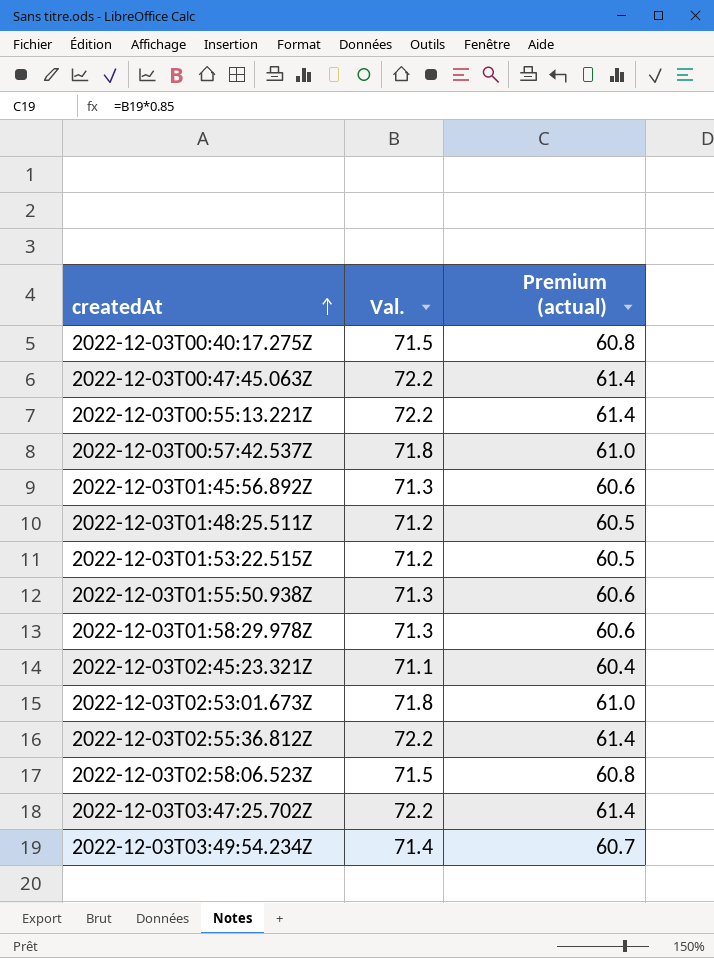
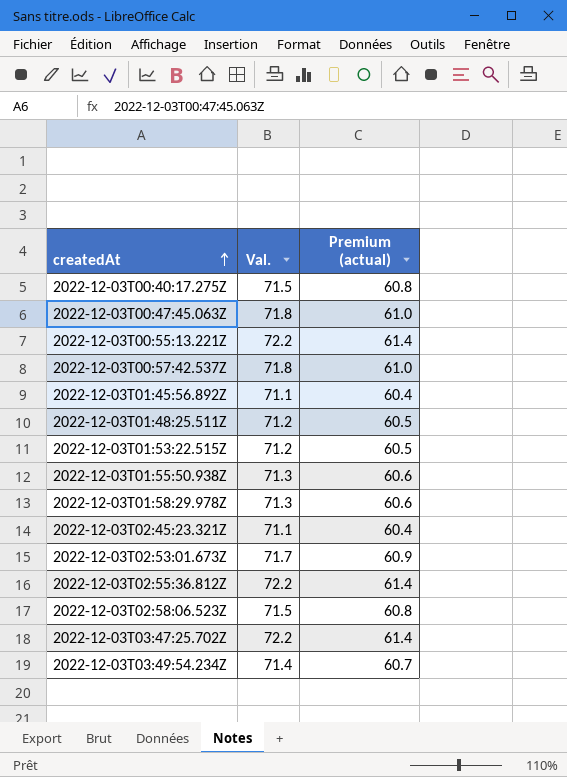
2022-12-03T00:47:45.063Z | Val.: 72.2 -> 71.8
2022-12-03T00:47:45.063Z | Premium (actual): 61.4 -> 61.0
2022-12-03T01:45:56.892Z | Val.: 71.3 -> 71.1
2022-12-03T01:45:56.892Z | Premium (actual): 60.6 -> 60.4
2022-12-03T02:53:01.673Z | Val.: 71.8 -> 71.7
2022-12-03T02:53:01.673Z | Premium (actual): 61.0 -> 60.9

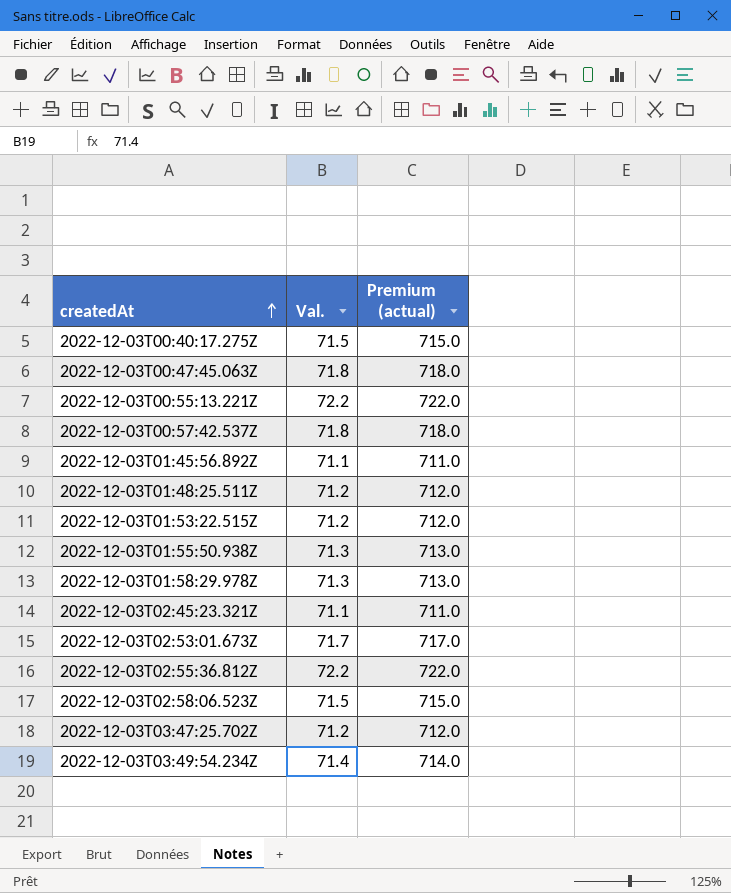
column Premium (actual) | formula: [Val.] * 0.85 -> [Val.] * 10
2022-12-03T03:47:25.702Z | Val.: 72.2 -> 71.2

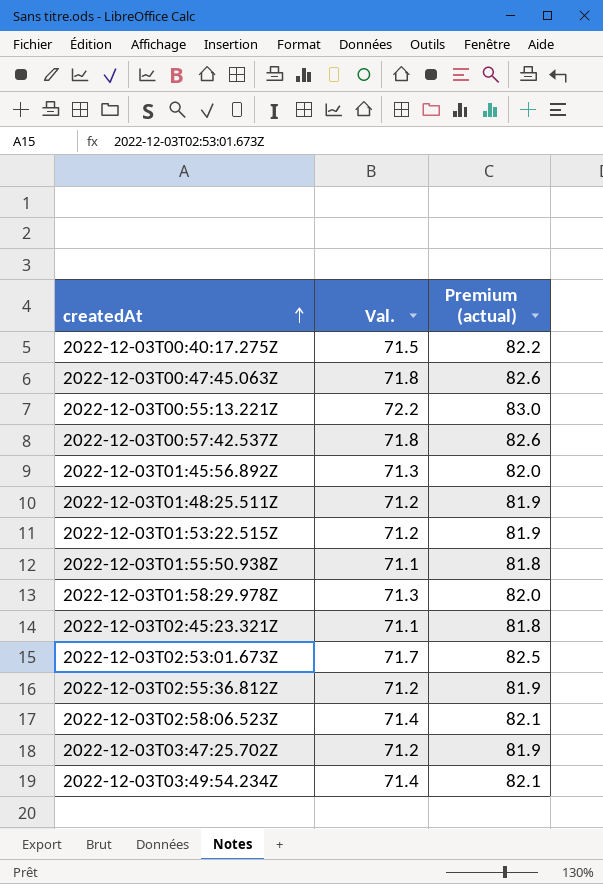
column Premium (actual) | formula: [Val.] * 10 -> [Val.] * 1.15
2022-12-03T01:45:56.892Z | Val.: 71.1 -> 71.3
2022-12-03T01:55:50.938Z | Val.: 71.3 -> 71.1
2022-12-03T02:55:36.812Z | Val.: 72.2 -> 71.2
2022-12-03T02:58:06.523Z | Val.: 71.5 -> 71.4

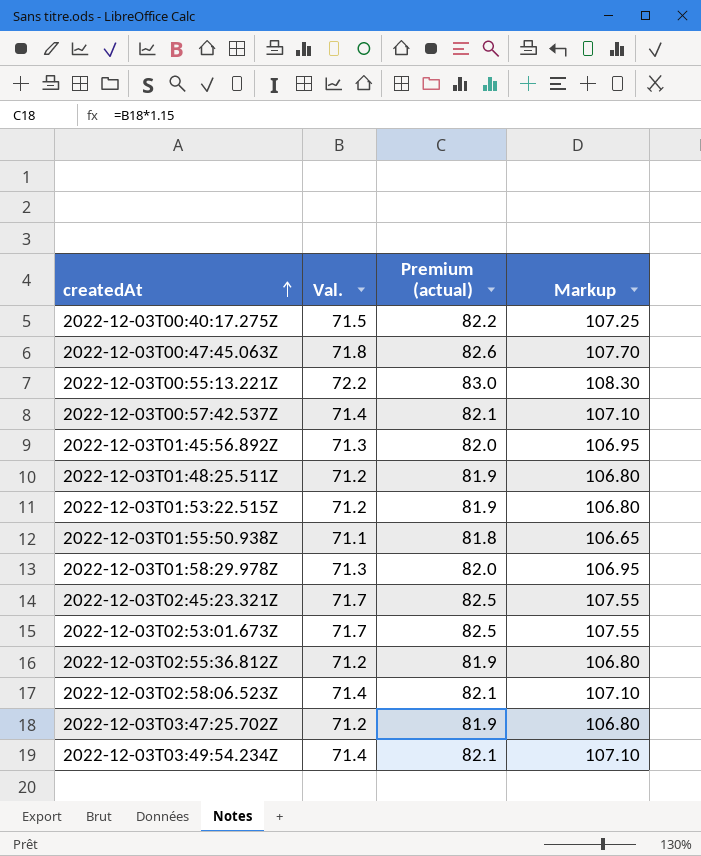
column Markup | formula: none -> [Val.] * 1.5
2022-12-03T00:57:42.537Z | Val.: 71.8 -> 71.4
2022-12-03T00:57:42.537Z | Premium (actual): 82.6 -> 82.1
2022-12-03T02:45:23.321Z | Val.: 71.1 -> 71.7
2022-12-03T02:45:23.321Z | Premium (actual): 81.8 -> 82.5

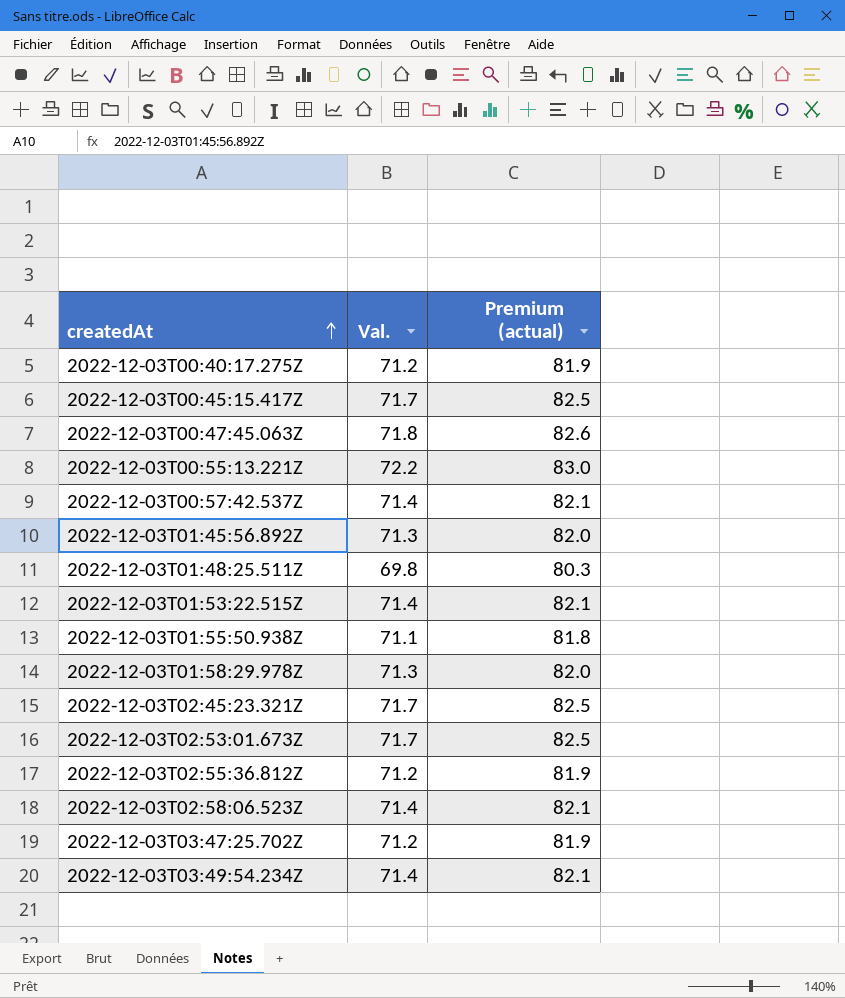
column Markup | formula: [Val.] * 1.5 -> none
2022-12-03T00:40:17.275Z | Val.: 71.5 -> 71.2
2022-12-03T00:40:17.275Z | Premium (actual): 82.2 -> 81.9
row 2022-12-03T00:45:15.417Z: none -> 71.7 | 82.5
2022-12-03T01:48:25.511Z | Val.: 71.2 -> 69.8
2022-12-03T01:48:25.511Z | Premium (actual): 81.9 -> 80.3
2022-12-03T01:53:22.515Z | Val.: 71.2 -> 71.4
2022-12-03T01:53:22.515Z | Premium (actual): 81.9 -> 82.1

